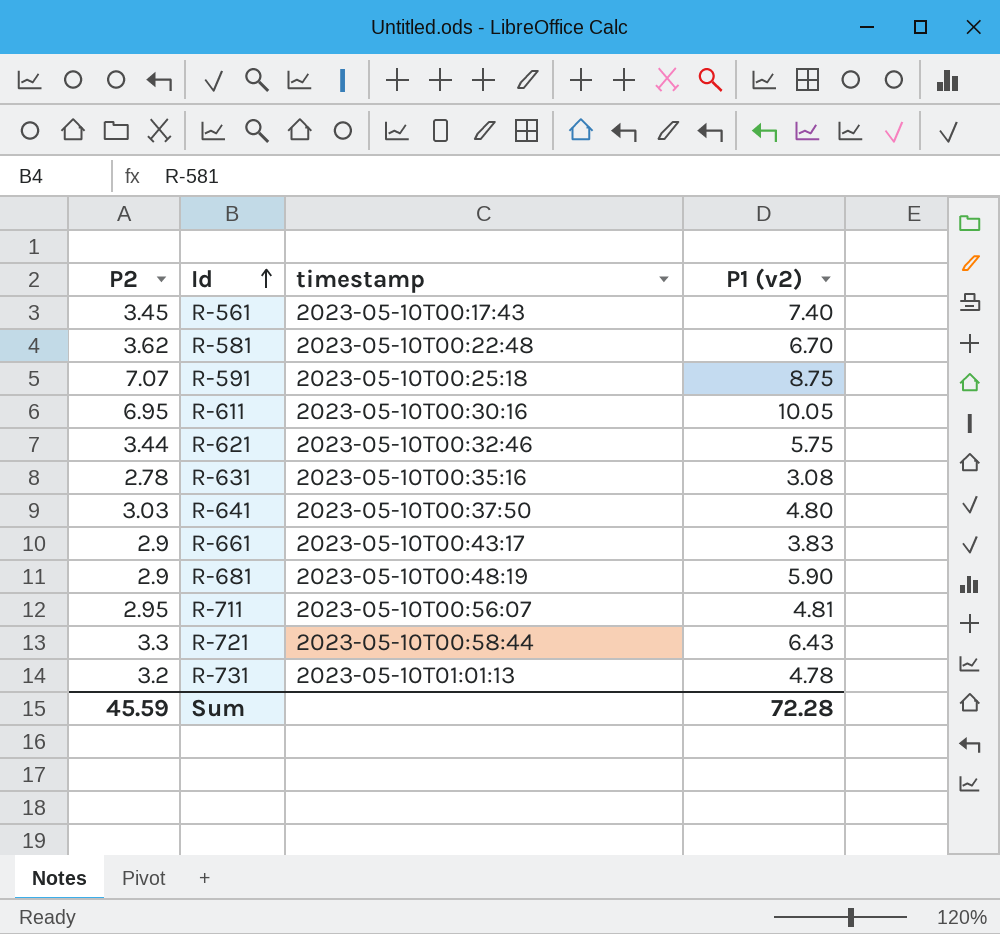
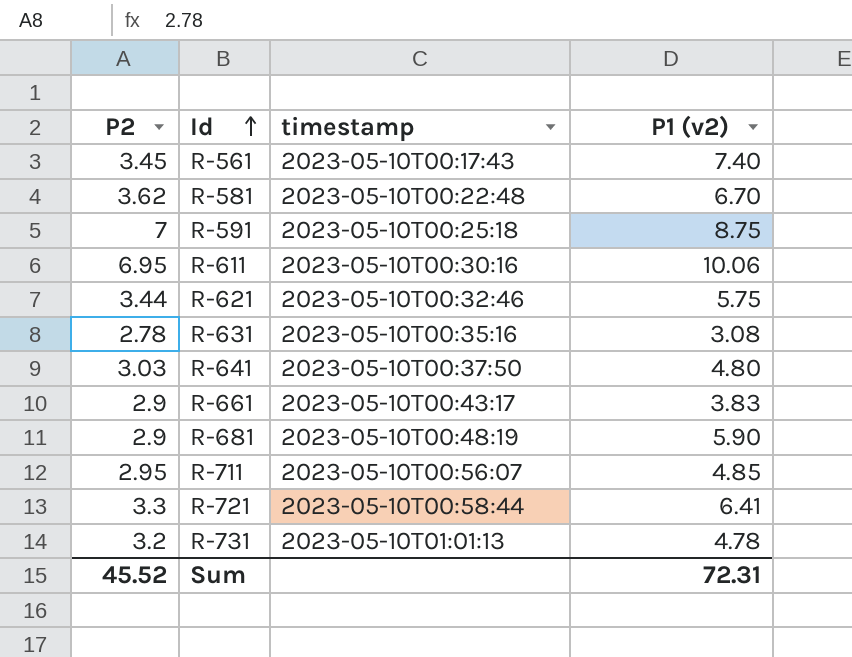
R-591 | P2: 7.07 -> 7
R-611 | P1 (v2): 10.05 -> 10.06
R-711 | P1 (v2): 4.81 -> 4.85
R-721 | P1 (v2): 6.43 -> 6.41
Sum | P2: 45.59 -> 45.52
Sum | P1 (v2): 72.28 -> 72.31

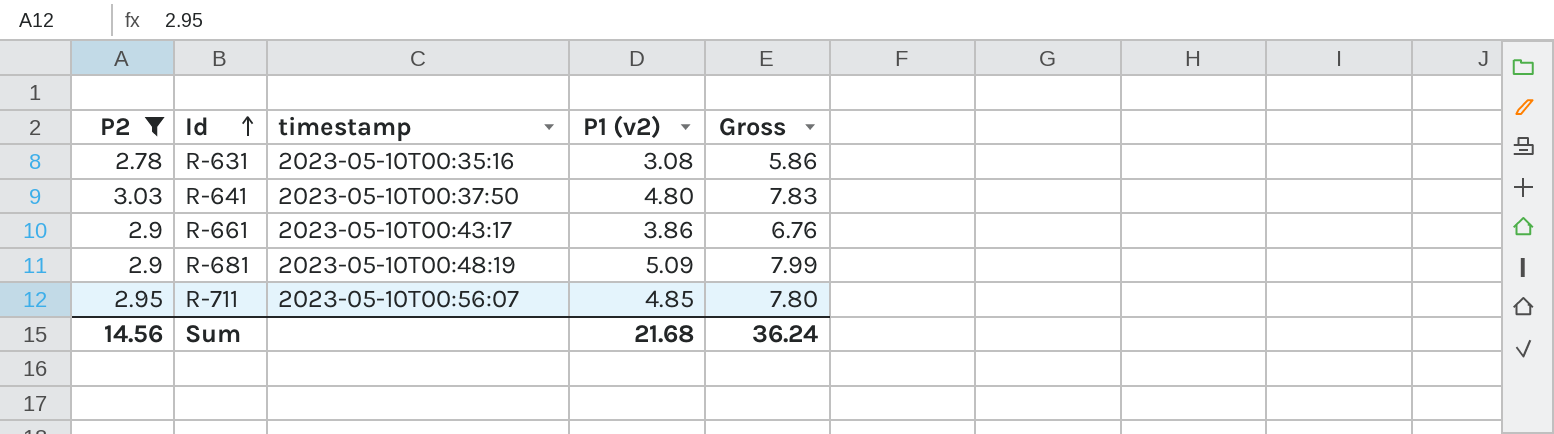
filter: none -> P2 <= 3.03
column Gross | formula: none -> [P2] + [P1 (v2)]
R-661 | P1 (v2): 3.83 -> 3.86
R-681 | P1 (v2): 5.90 -> 5.09
Sum | P2: 45.52 -> 14.56
Sum | P1 (v2): 72.31 -> 21.68

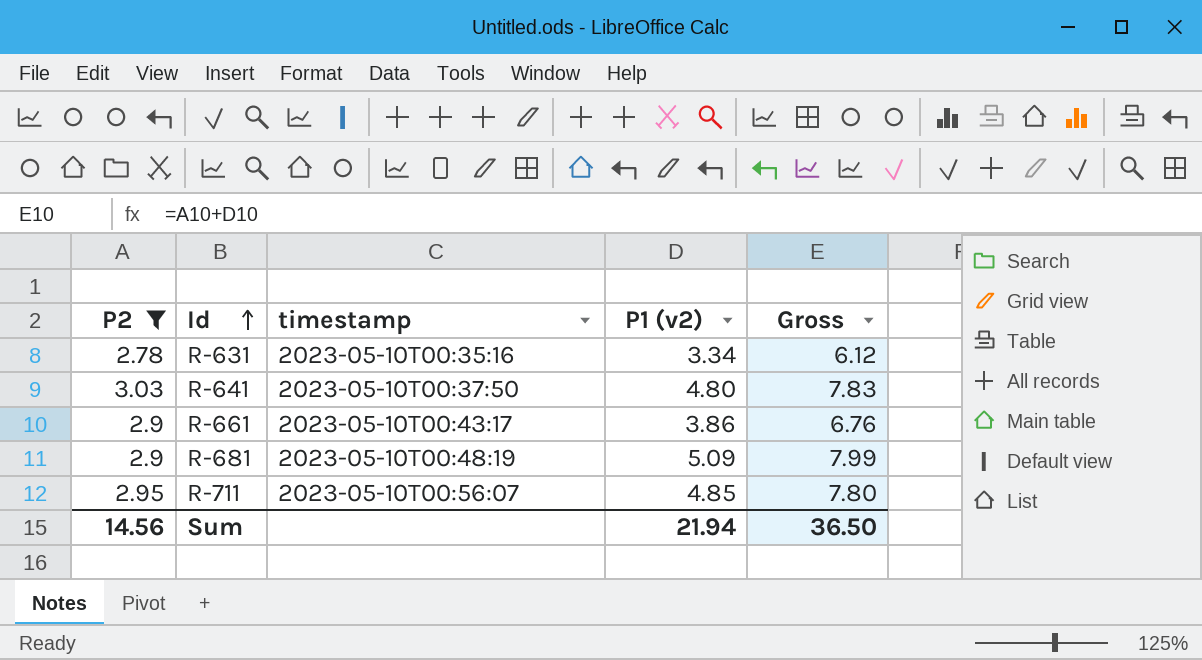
R-631 | P1 (v2): 3.08 -> 3.34
R-631 | Gross: 5.86 -> 6.12
Sum | P1 (v2): 21.68 -> 21.94
Sum | Gross: 36.24 -> 36.50

